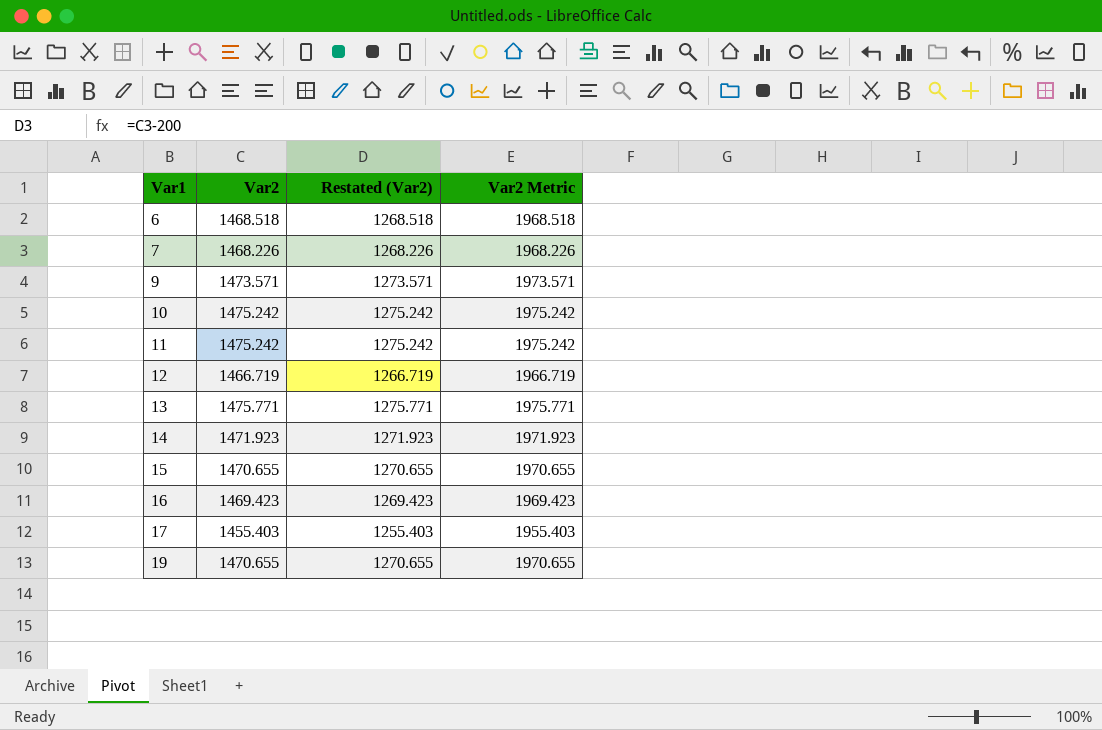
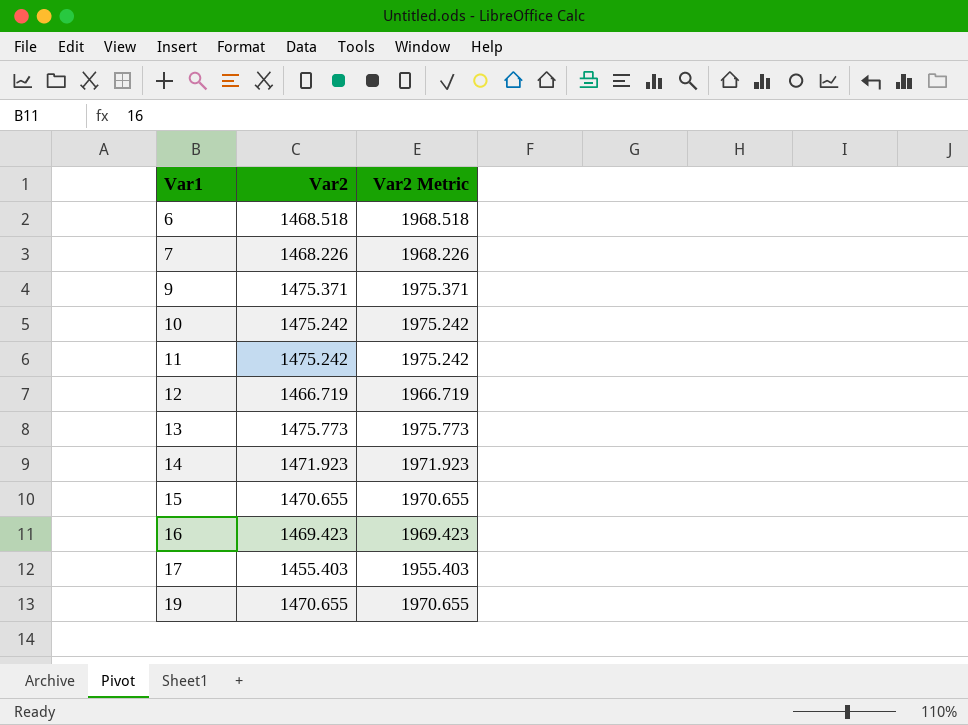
column Restated (Var2) | formula: [Var2] - 200 -> none
9 | Var2: 1473.571 -> 1475.371
9 | Var2 Metric: 1973.571 -> 1975.371
13 | Var2: 1475.771 -> 1475.773
13 | Var2 Metric: 1975.771 -> 1975.773

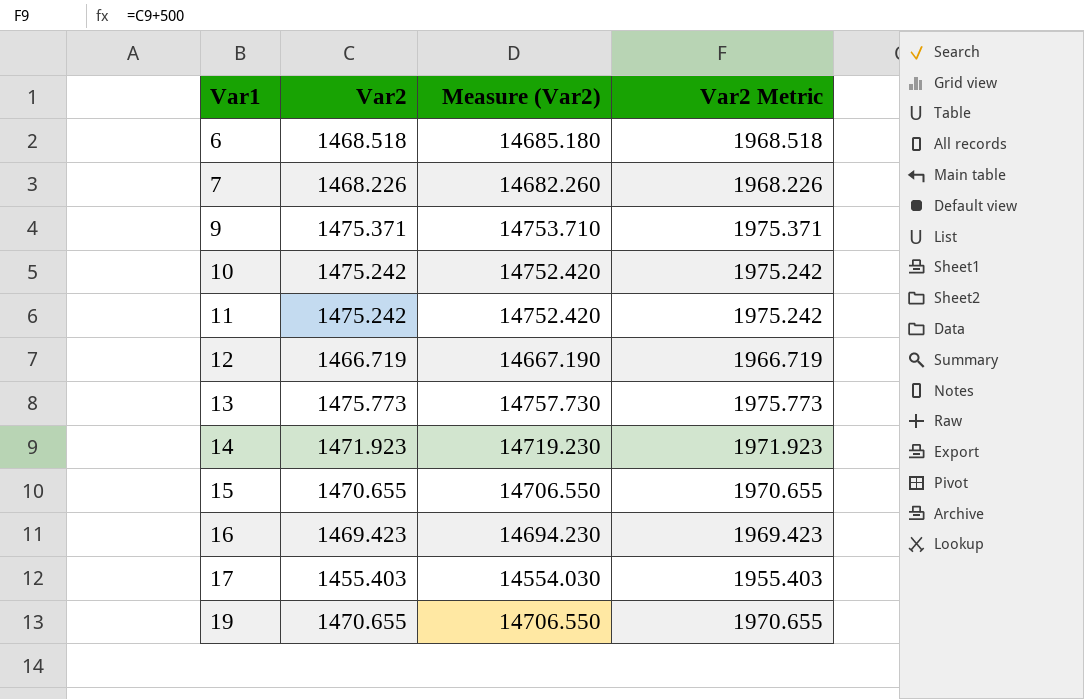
column Measure (Var2) | formula: none -> [Var2] * 10

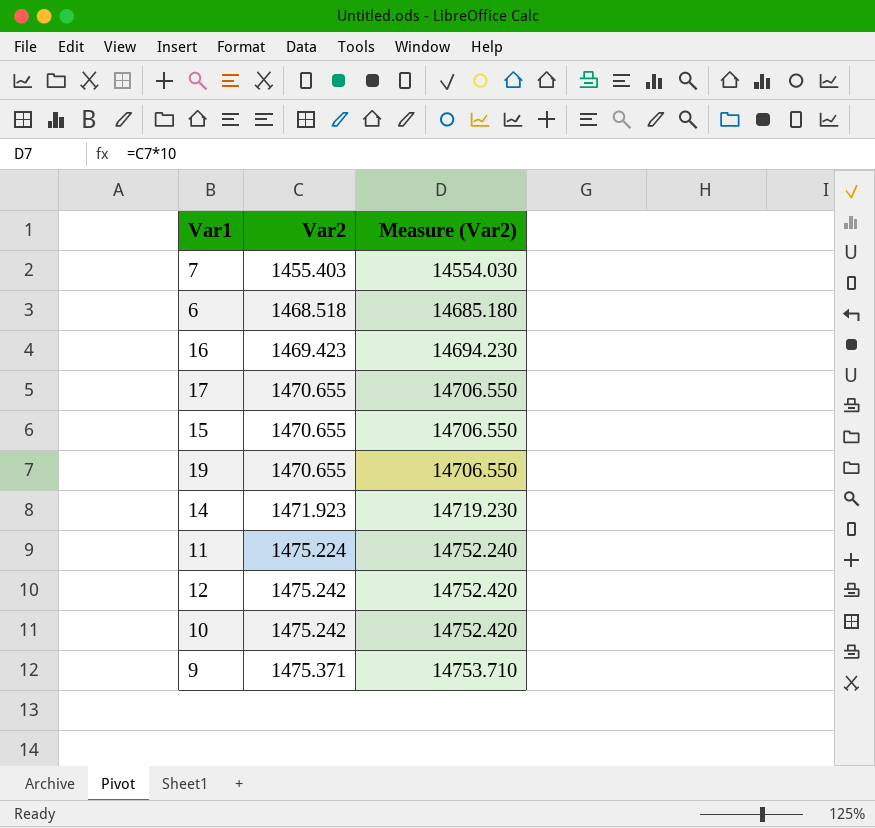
row order: Var1 ascending -> Var2 ascending
column Var2 Metric | formula: [Var2] + 500 -> none
row 13: 1475.773 | 14757.730 | 1975.773 -> none
7 | Var2: 1468.226 -> 1455.403
7 | Measure (Var2): 14682.260 -> 14554.030
17 | Var2: 1455.403 -> 1470.655
17 | Measure (Var2): 14554.030 -> 14706.550
11 | Var2: 1475.242 -> 1475.224
11 | Measure (Var2): 14752.420 -> 14752.240
12 | Var2: 1466.719 -> 1475.242
12 | Measure (Var2): 14667.190 -> 14752.420

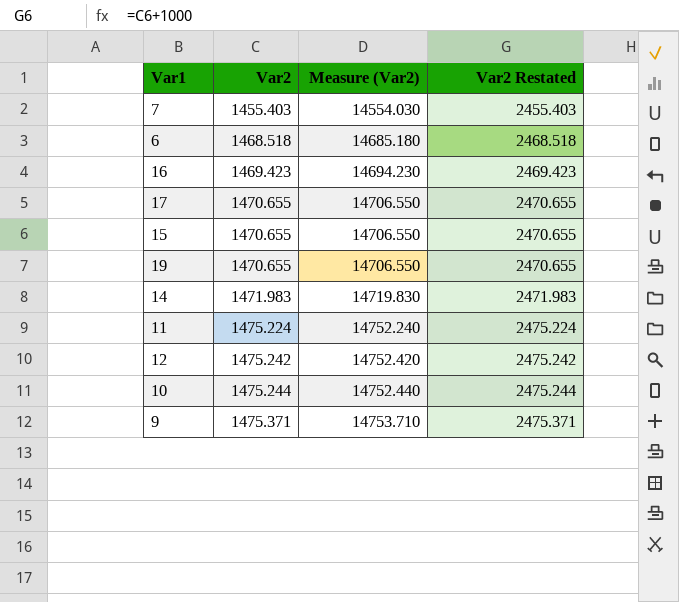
column Var2 Restated | formula: none -> [Var2] + 1000
14 | Var2: 1471.923 -> 1471.983
14 | Measure (Var2): 14719.230 -> 14719.830
10 | Var2: 1475.242 -> 1475.244
10 | Measure (Var2): 14752.420 -> 14752.440

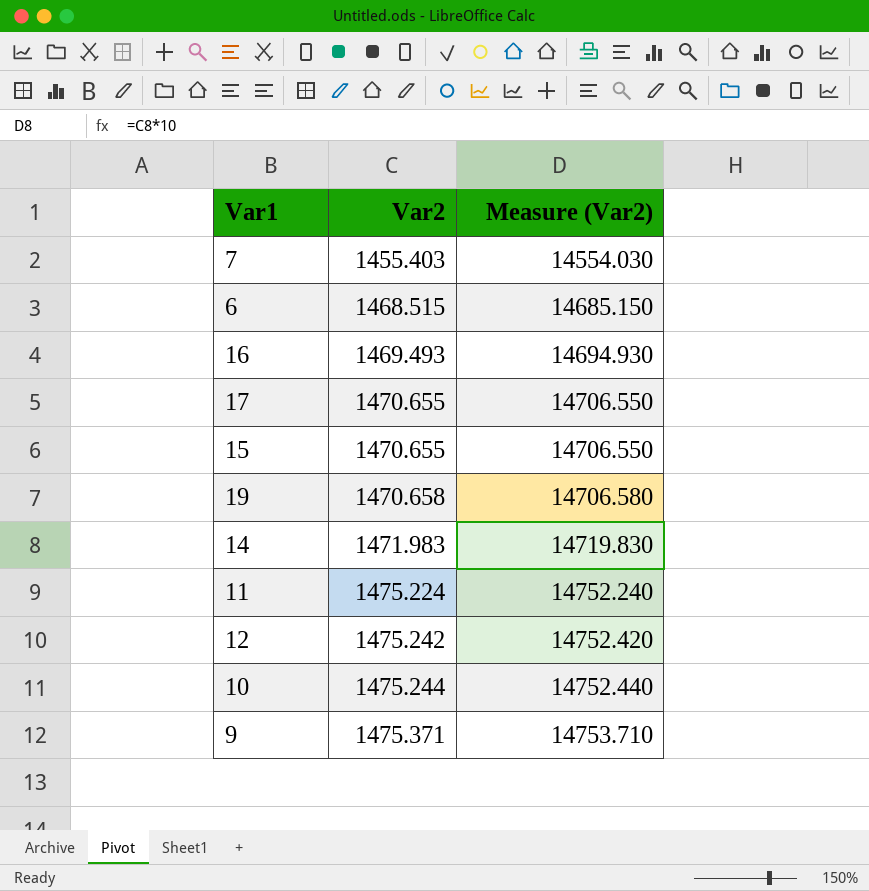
column Var2 Restated | formula: [Var2] + 1000 -> none
6 | Var2: 1468.518 -> 1468.515
6 | Measure (Var2): 14685.180 -> 14685.150
16 | Var2: 1469.423 -> 1469.493
16 | Measure (Var2): 14694.230 -> 14694.930
19 | Var2: 1470.655 -> 1470.658
19 | Measure (Var2): 14706.550 -> 14706.580

